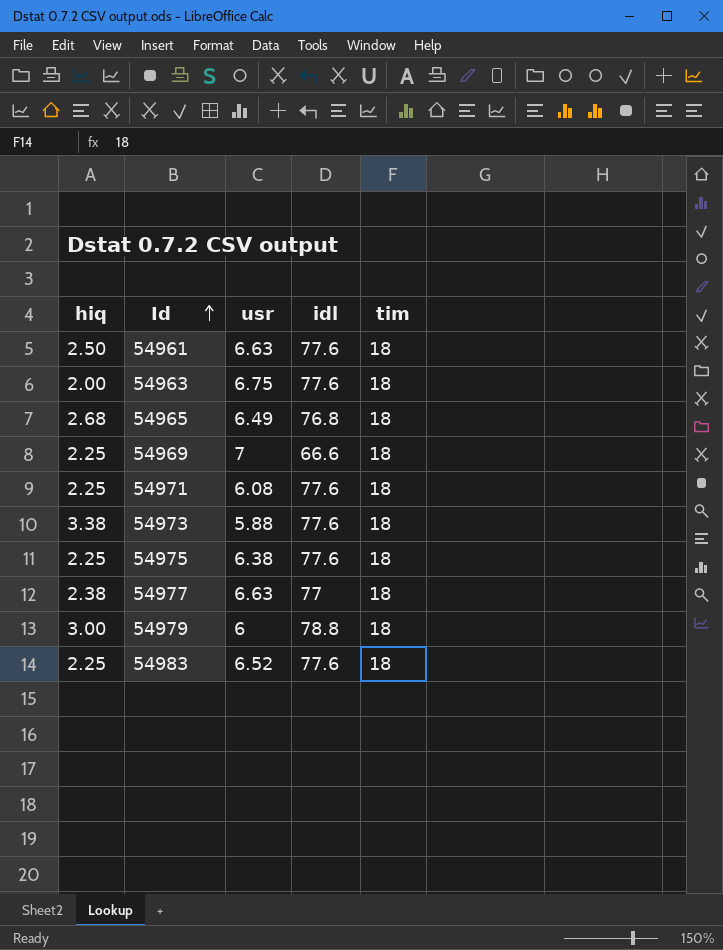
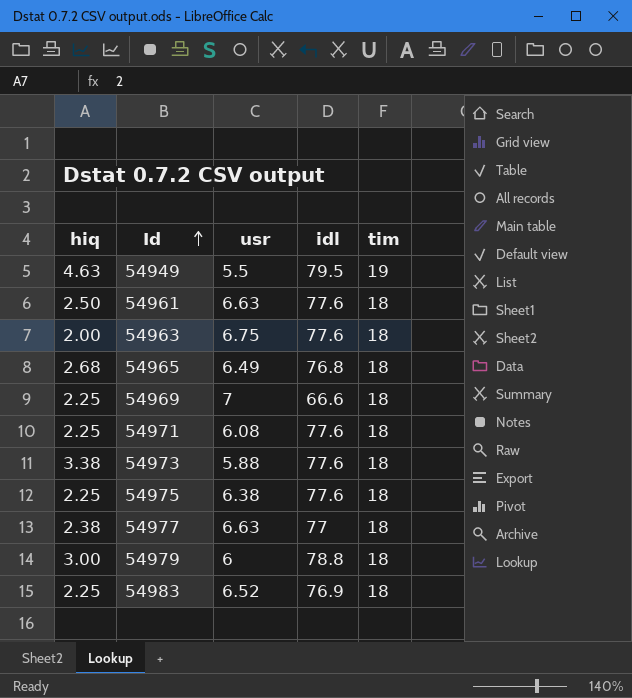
row 54949: none -> 4.63 | 5.5 | 79.5 | 19
54983 | idl: 77.6 -> 76.9

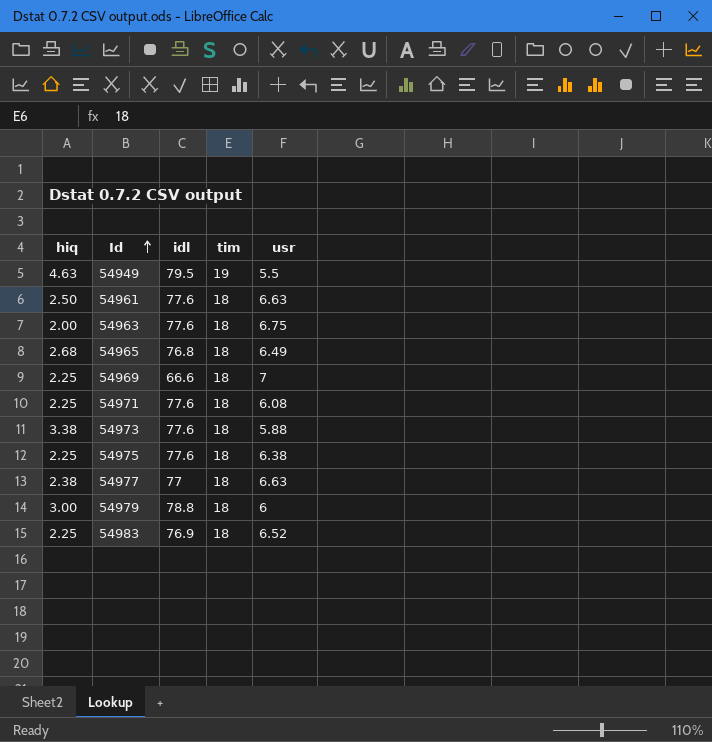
column usr | position: 3 -> 5

